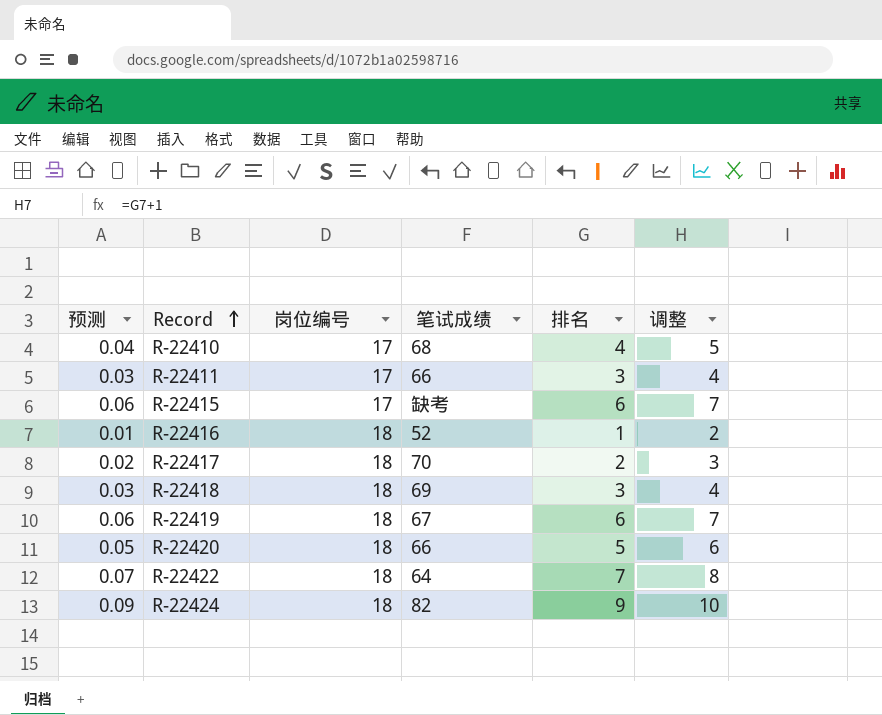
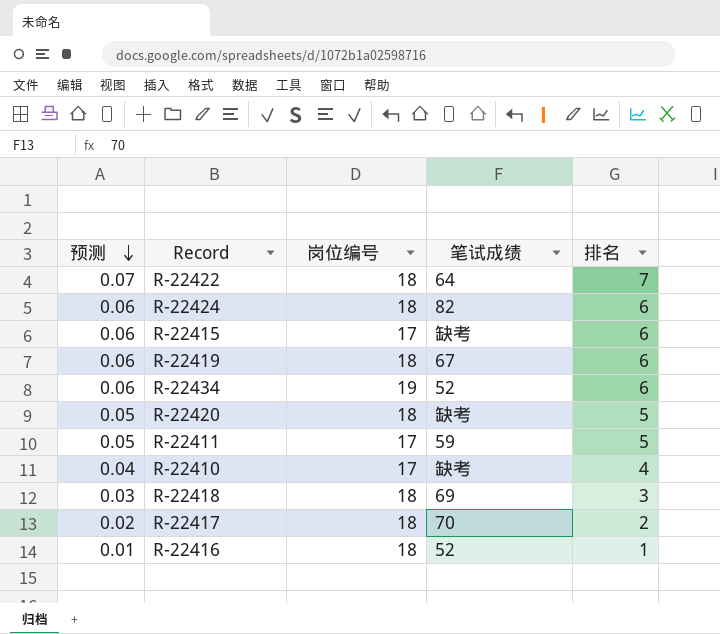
row order: Record ascending -> 预测 descending
column 调整 | formula: [排名] + 1 -> none
R-22424 | 预测: 0.09 -> 0.06
R-22424 | 排名: 9 -> 6
row R-22434: none -> 0.06 | 19 | 52 | 6
R-22420 | 笔试成绩: 66 -> 缺考
R-22411 | 预测: 0.03 -> 0.05
R-22411 | 笔试成绩: 66 -> 59
R-22411 | 排名: 3 -> 5
R-22410 | 笔试成绩: 68 -> 缺考

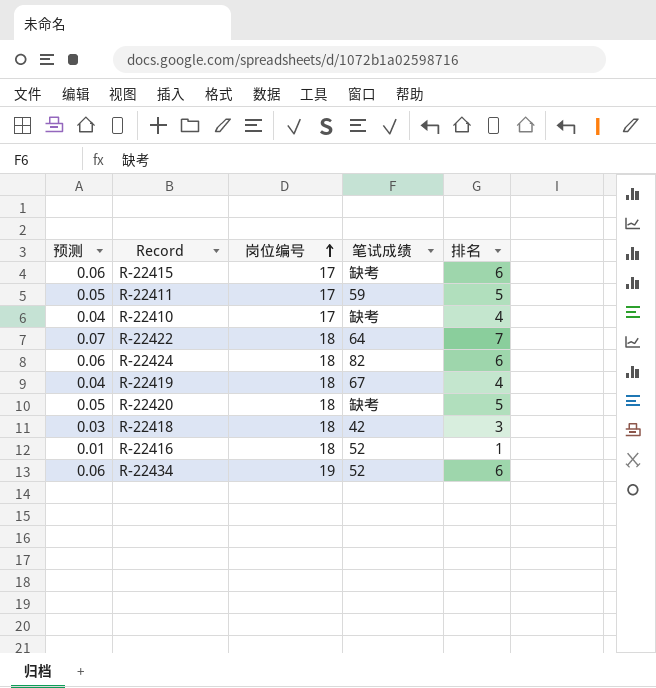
row order: 预测 descending -> 岗位编号 ascending
row R-22417: 0.02 | 18 | 70 | 2 -> none
R-22419 | 预测: 0.06 -> 0.04
R-22419 | 排名: 6 -> 4
R-22418 | 笔试成绩: 69 -> 42

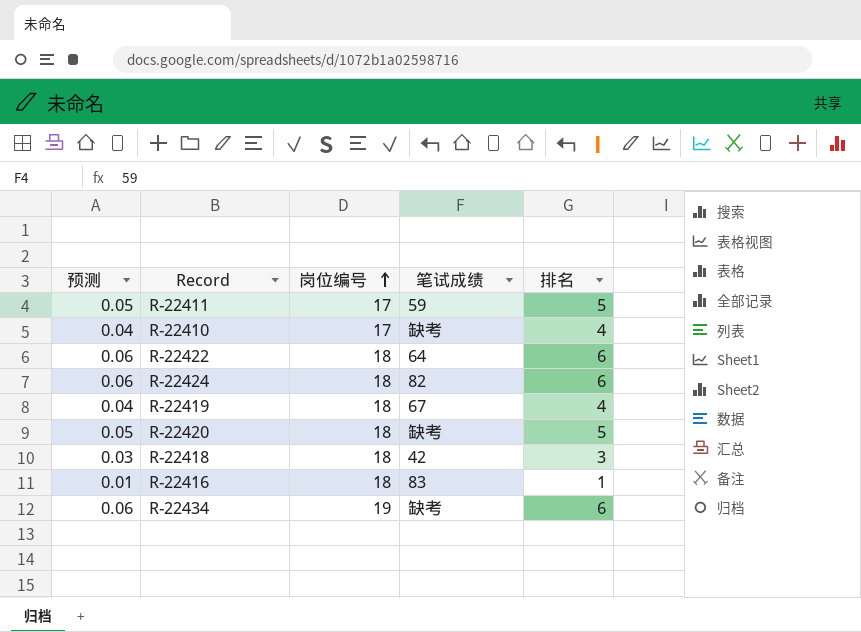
row R-22415: 0.06 | 17 | 缺考 | 6 -> none
R-22422 | 预测: 0.07 -> 0.06
R-22422 | 排名: 7 -> 6
R-22416 | 笔试成绩: 52 -> 83
R-22434 | 笔试成绩: 52 -> 缺考

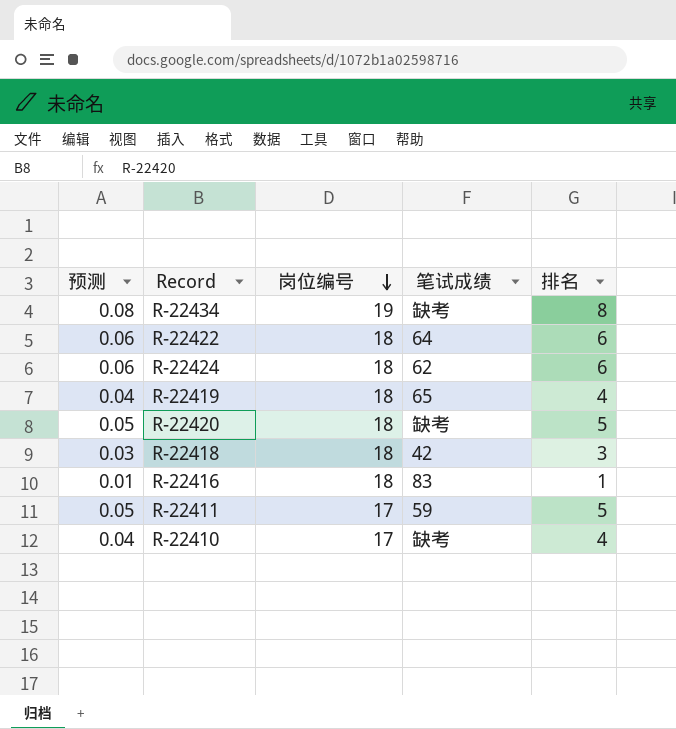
row order: 岗位编号 ascending -> 岗位编号 descending
R-22434 | 预测: 0.06 -> 0.08
R-22434 | 排名: 6 -> 8
R-22424 | 笔试成绩: 82 -> 62
R-22419 | 笔试成绩: 67 -> 65

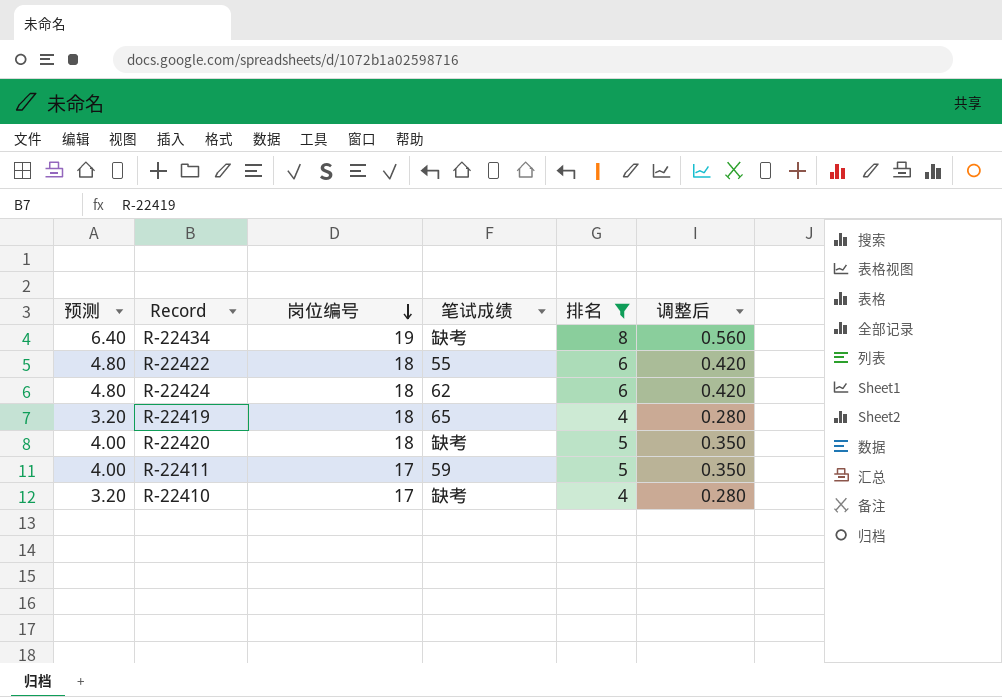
filter: none -> 排名 >= 4
column 预测 | formula: [排名] * 0.01 -> [排名] * 0.8
column 调整后 | formula: none -> [排名] * 0.07
R-22422 | 笔试成绩: 64 -> 55

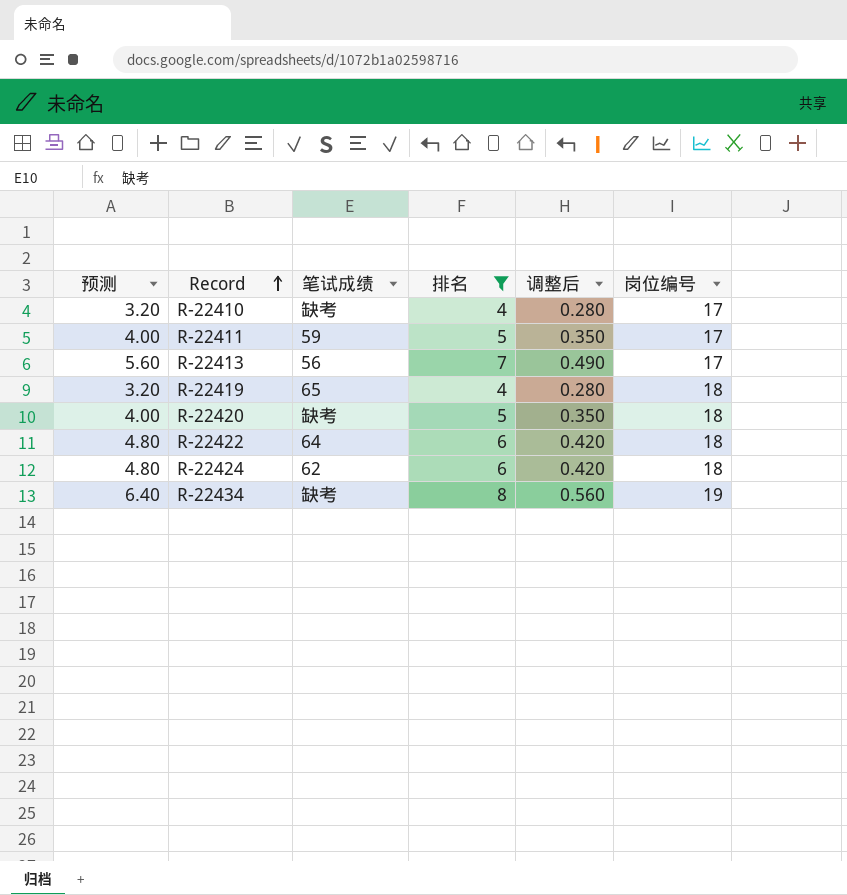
row order: 岗位编号 descending -> Record ascending
column 岗位编号 | position: 3 -> 6
row R-22413: none -> 5.60 | 56 | 7 | 0.490 | 17
R-22422 | 笔试成绩: 55 -> 64

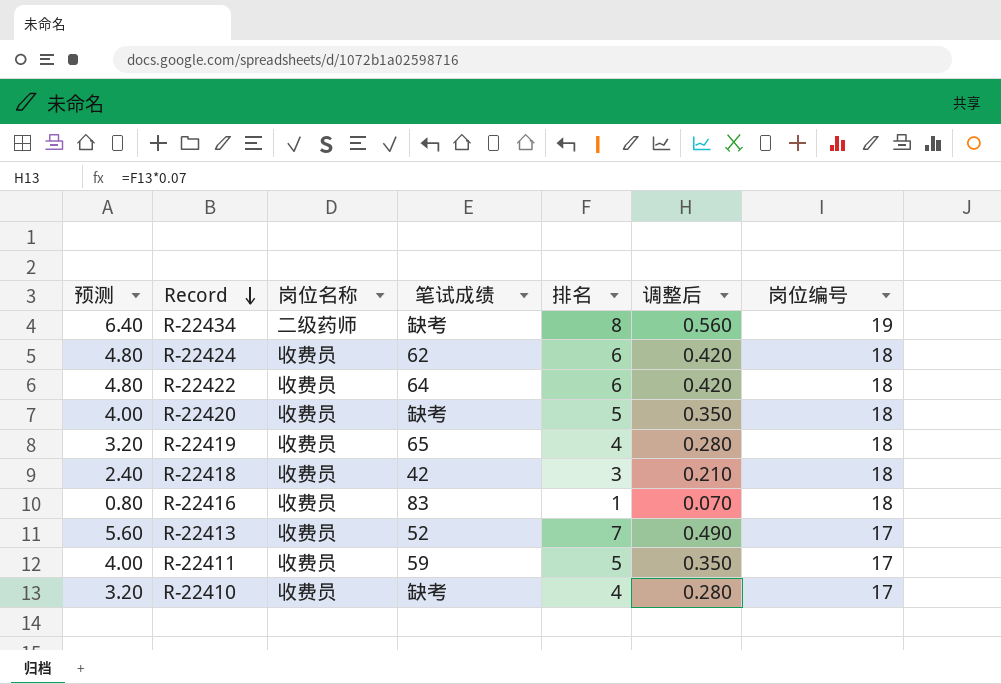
filter: 排名 >= 4 -> none
row order: Record ascending -> Record descending
column 岗位名称 | position: none -> 3
R-22413 | 笔试成绩: 56 -> 52

